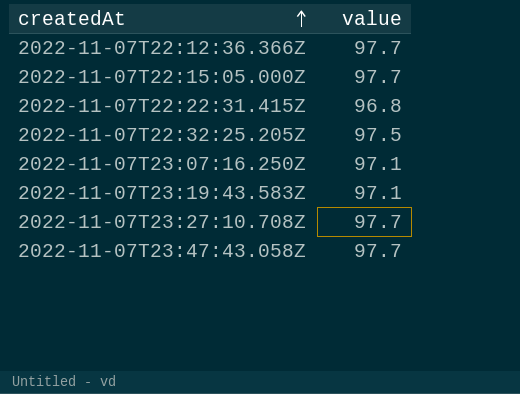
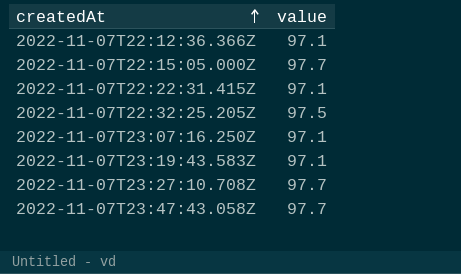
2022-11-07T22:12:36.366Z | value: 97.7 -> 97.1
2022-11-07T22:22:31.415Z | value: 96.8 -> 97.1

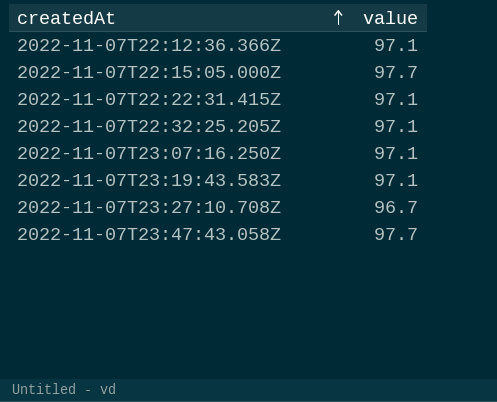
2022-11-07T22:32:25.205Z | value: 97.5 -> 97.1
2022-11-07T23:27:10.708Z | value: 97.7 -> 96.7

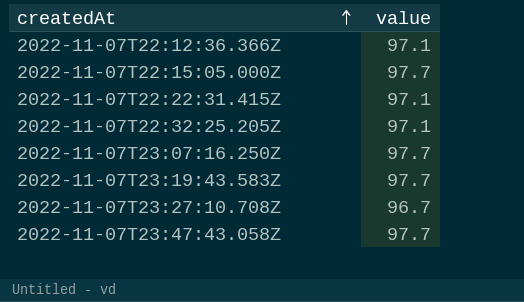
2022-11-07T23:07:16.250Z | value: 97.1 -> 97.7
2022-11-07T23:19:43.583Z | value: 97.1 -> 97.7

